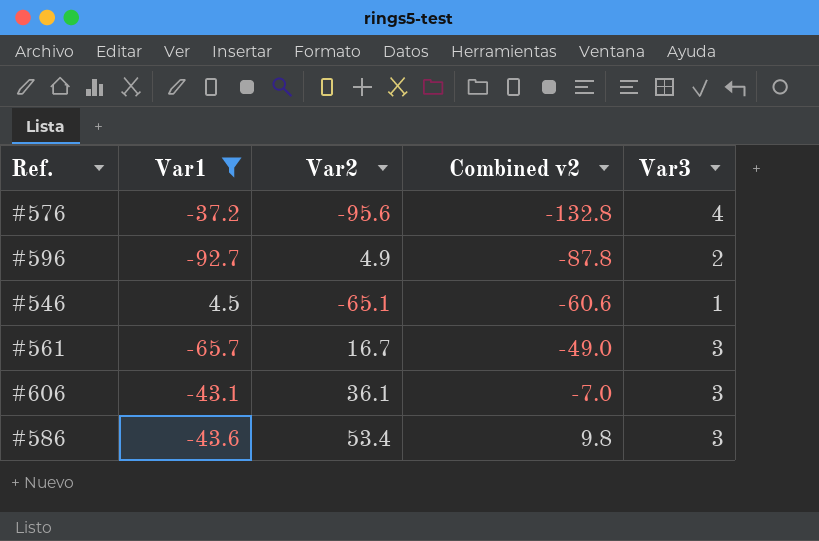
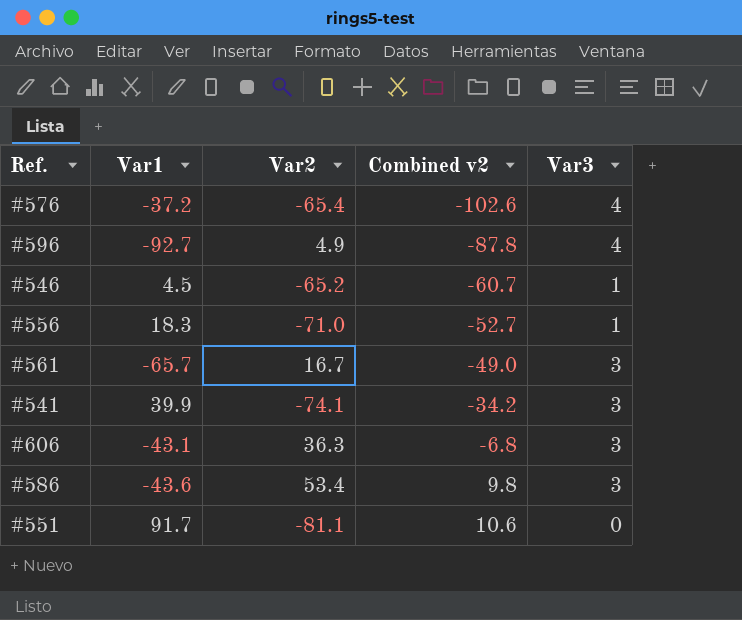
filter: Var1 <= 4.5 -> none
#576 | Var2: -95.6 -> -65.4
#576 | Combined v2: -132.8 -> -102.6
#596 | Var3: 2 -> 4
#546 | Var2: -65.1 -> -65.2
#546 | Combined v2: -60.6 -> -60.7
#606 | Var2: 36.1 -> 36.3
#606 | Combined v2: -7.0 -> -6.8

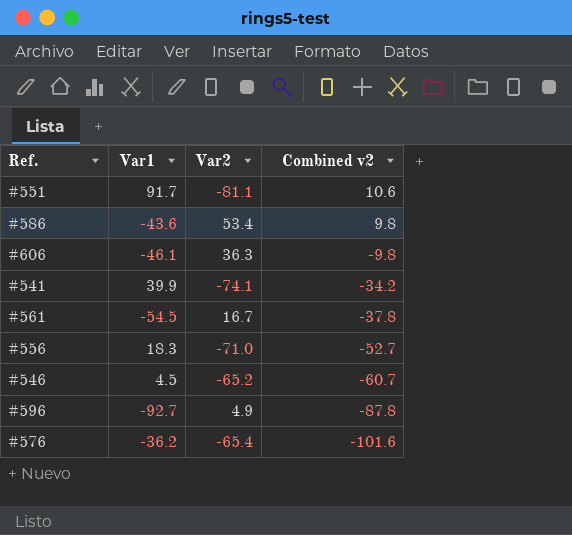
row order: Combined v2 ascending -> Combined v2 descending
column Var3 | position: 5 -> none
#606 | Var1: -43.1 -> -46.1
#606 | Combined v2: -6.8 -> -9.8
#561 | Var1: -65.7 -> -54.5
#561 | Combined v2: -49.0 -> -37.8
#576 | Var1: -37.2 -> -36.2
#576 | Combined v2: -102.6 -> -101.6

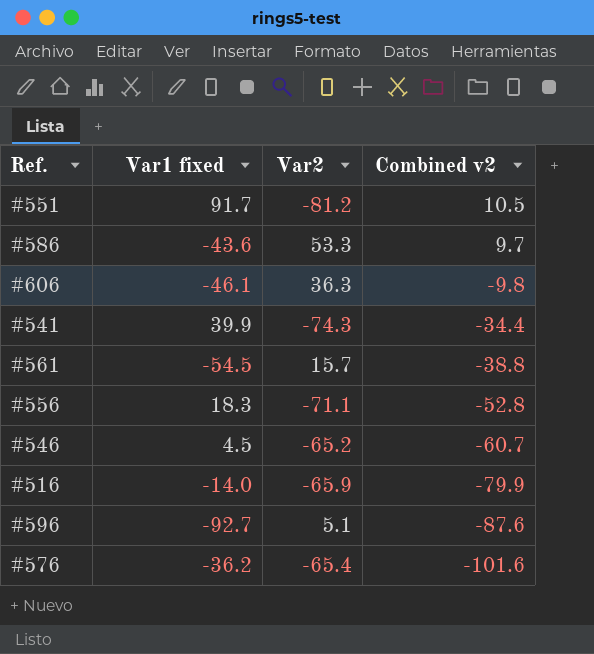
column name: Var1 -> Var1 fixed
#551 | Var2: -81.1 -> -81.2
#551 | Combined v2: 10.6 -> 10.5
#586 | Var2: 53.4 -> 53.3
#586 | Combined v2: 9.8 -> 9.7
#541 | Var2: -74.1 -> -74.3
#541 | Combined v2: -34.2 -> -34.4
#561 | Var2: 16.7 -> 15.7
#561 | Combined v2: -37.8 -> -38.8
#556 | Var2: -71.0 -> -71.1
#556 | Combined v2: -52.7 -> -52.8
row #516: none -> -14.0 | -65.9 | -79.9
#596 | Var2: 4.9 -> 5.1
#596 | Combined v2: -87.8 -> -87.6

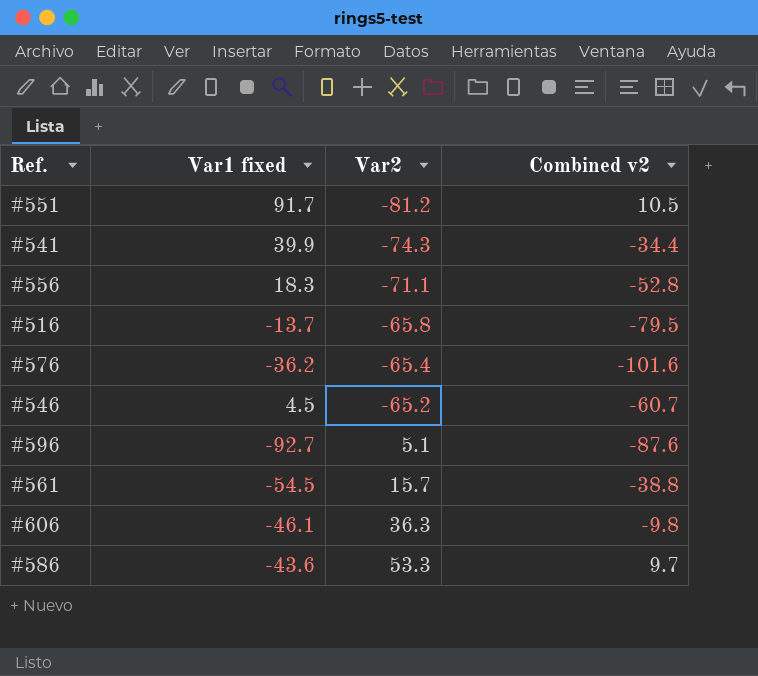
row order: Combined v2 descending -> Var2 ascending
#516 | Var1 fixed: -14.0 -> -13.7
#516 | Var2: -65.9 -> -65.8
#516 | Combined v2: -79.9 -> -79.5

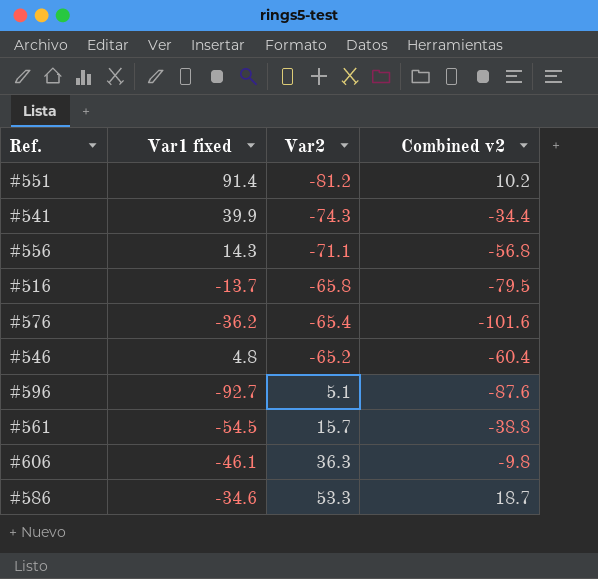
#551 | Var1 fixed: 91.7 -> 91.4
#551 | Combined v2: 10.5 -> 10.2
#556 | Var1 fixed: 18.3 -> 14.3
#556 | Combined v2: -52.8 -> -56.8
#546 | Var1 fixed: 4.5 -> 4.8
#546 | Combined v2: -60.7 -> -60.4
#586 | Var1 fixed: -43.6 -> -34.6
#586 | Combined v2: 9.7 -> 18.7

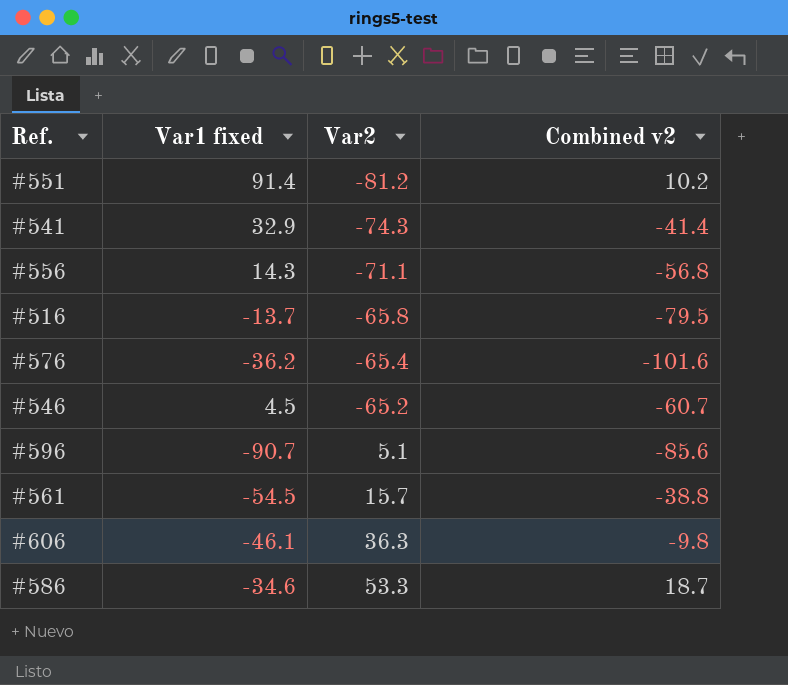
#541 | Var1 fixed: 39.9 -> 32.9
#541 | Combined v2: -34.4 -> -41.4
#546 | Var1 fixed: 4.8 -> 4.5
#546 | Combined v2: -60.4 -> -60.7
#596 | Var1 fixed: -92.7 -> -90.7
#596 | Combined v2: -87.6 -> -85.6

